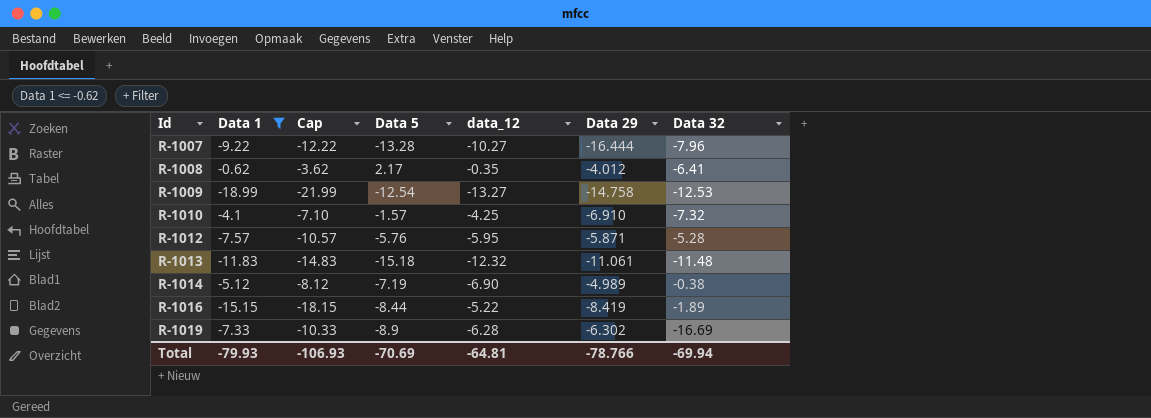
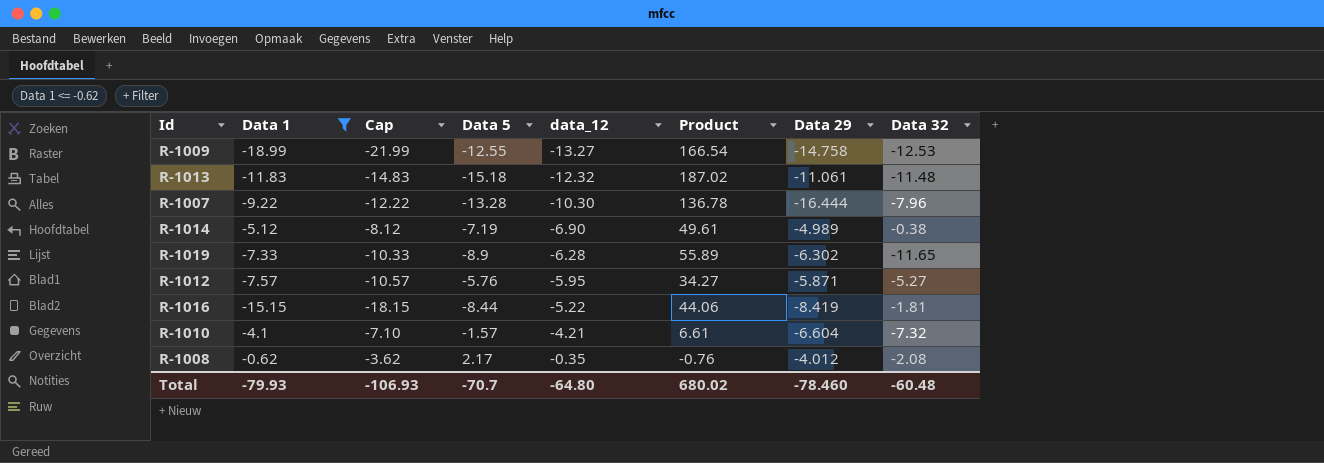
row order: Id ascending -> data_12 ascending
column Product | formula: none -> [Data 5] * [data_12]
R-1009 | Data 5: -12.54 -> -12.55
R-1007 | data_12: -10.27 -> -10.30
R-1019 | Data 32: -16.69 -> -11.65
R-1012 | Data 32: -5.28 -> -5.27
R-1016 | Data 32: -1.89 -> -1.81
R-1010 | data_12: -4.25 -> -4.21
R-1010 | Data 29: -6.910 -> -6.604
R-1008 | Data 32: -6.41 -> -2.08
Total | Data 5: -70.69 -> -70.7
Total | data_12: -64.81 -> -64.80
Total | Data 29: -78.766 -> -78.460
Total | Data 32: -69.94 -> -60.48

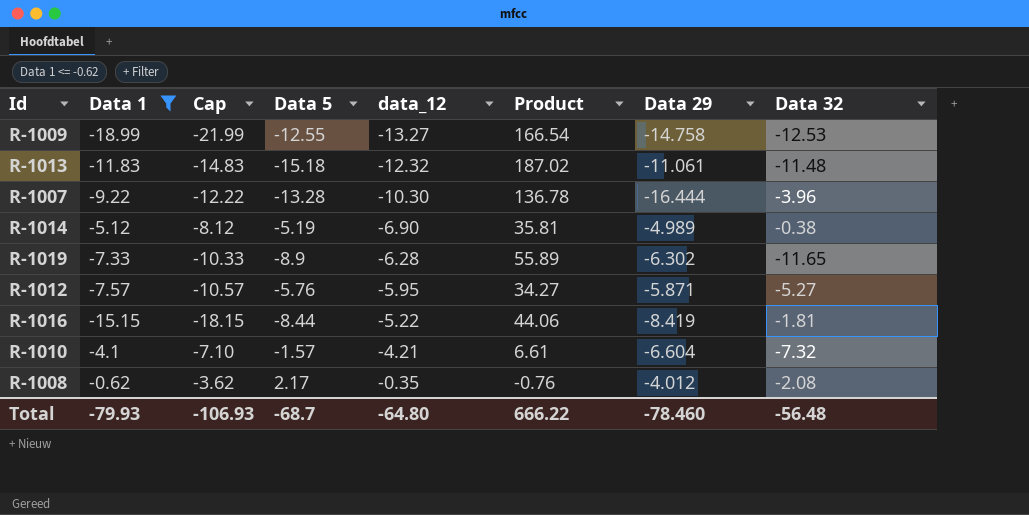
R-1007 | Data 32: -7.96 -> -3.96
R-1014 | Data 5: -7.19 -> -5.19
R-1014 | Product: 49.61 -> 35.81
Total | Data 5: -70.7 -> -68.7
Total | Product: 680.02 -> 666.22
Total | Data 32: -60.48 -> -56.48

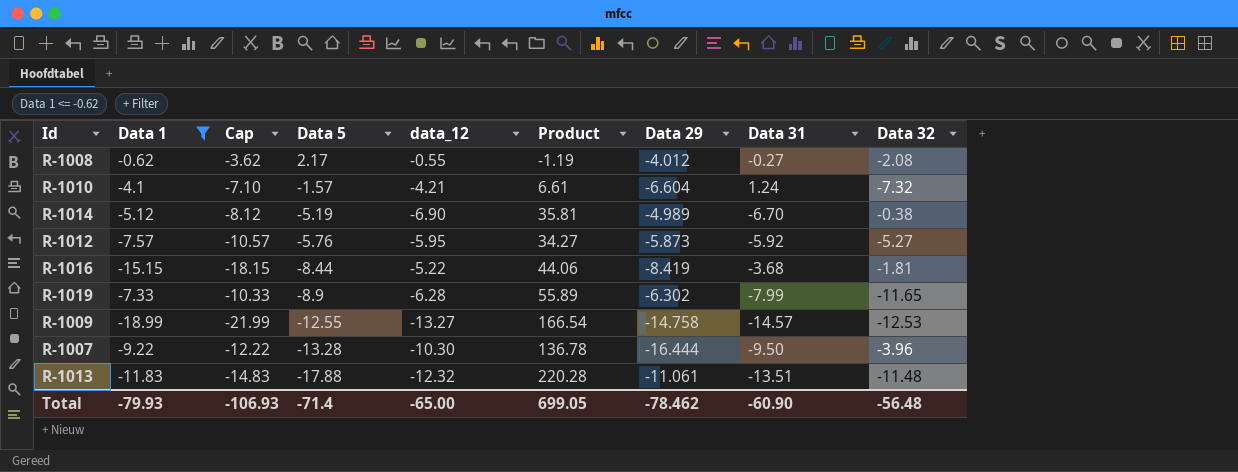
row order: data_12 ascending -> Data 5 descending
column Data 31 | position: none -> 8
R-1008 | data_12: -0.35 -> -0.55
R-1008 | Product: -0.76 -> -1.19
R-1012 | Data 29: -5.871 -> -5.873
R-1013 | Data 5: -15.18 -> -17.88
R-1013 | Product: 187.02 -> 220.28
Total | Data 5: -68.7 -> -71.4
Total | data_12: -64.80 -> -65.00
Total | Product: 666.22 -> 699.05
Total | Data 29: -78.460 -> -78.462

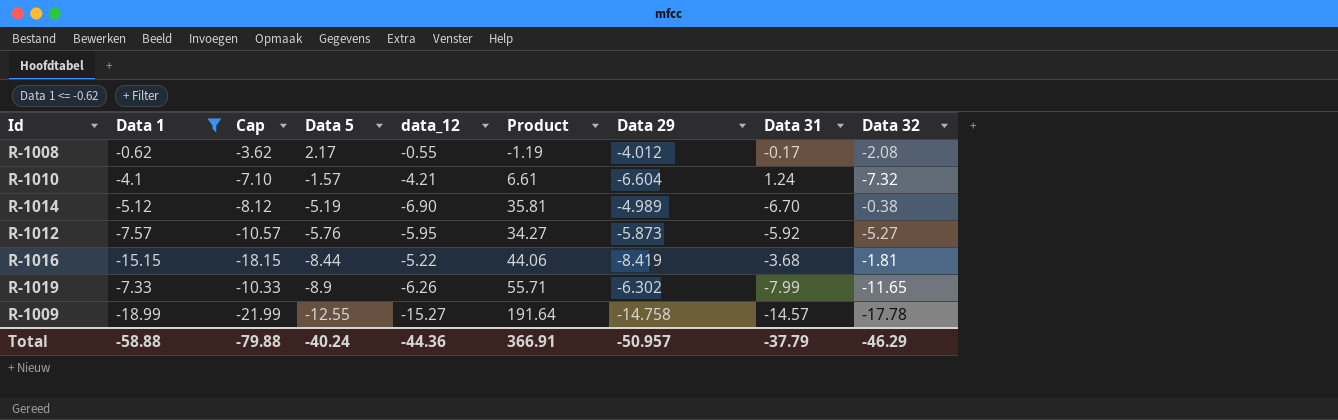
row R-1007: -9.22 | -12.22 | -13.28 | -10.30 | 136.78 | -16.444 | -9.50 | -3.96 -> none
row R-1013: -11.83 | -14.83 | -17.88 | -12.32 | 220.28 | -11.061 | -13.51 | -11.48 -> none
R-1008 | Data 31: -0.27 -> -0.17
R-1019 | data_12: -6.28 -> -6.26
R-1019 | Product: 55.89 -> 55.71
R-1009 | data_12: -13.27 -> -15.27
R-1009 | Product: 166.54 -> 191.64
R-1009 | Data 32: -12.53 -> -17.78
Total | Data 1: -79.93 -> -58.88
Total | Cap: -106.93 -> -79.88
Total | Data 5: -71.4 -> -40.24
Total | data_12: -65.00 -> -44.36
Total | Product: 699.05 -> 366.91
Total | Data 29: -78.462 -> -50.957
Total | Data 31: -60.90 -> -37.79
Total | Data 32: -56.48 -> -46.29

